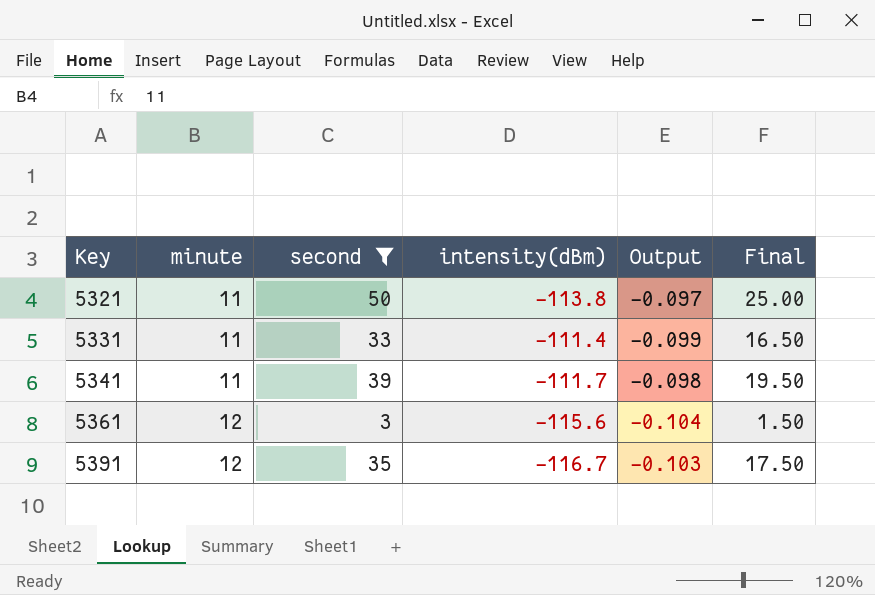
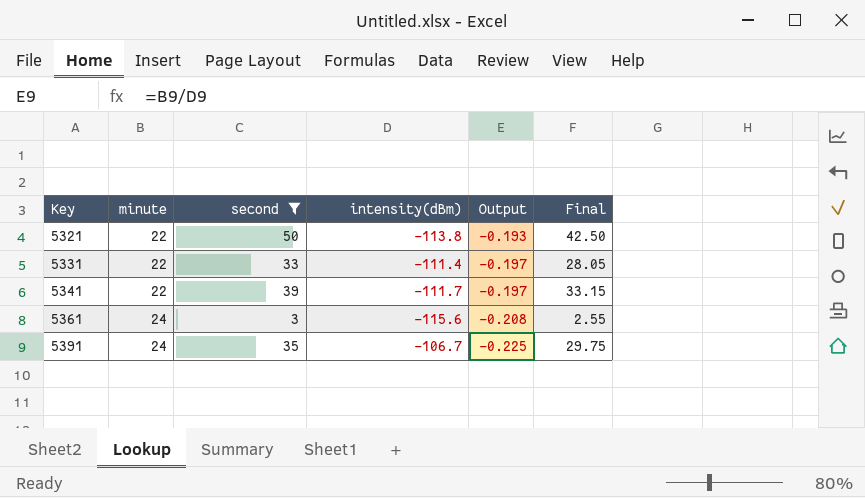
column Final | formula: [second] * 0.5 -> [second] * 0.85
5321 | minute: 11 -> 22
5321 | Output: -0.097 -> -0.193
5331 | minute: 11 -> 22
5331 | Output: -0.099 -> -0.197
5341 | minute: 11 -> 22
5341 | Output: -0.098 -> -0.197
5361 | minute: 12 -> 24
5361 | Output: -0.104 -> -0.208
5391 | minute: 12 -> 24
5391 | intensity(dBm): -116.7 -> -106.7
5391 | Output: -0.103 -> -0.225

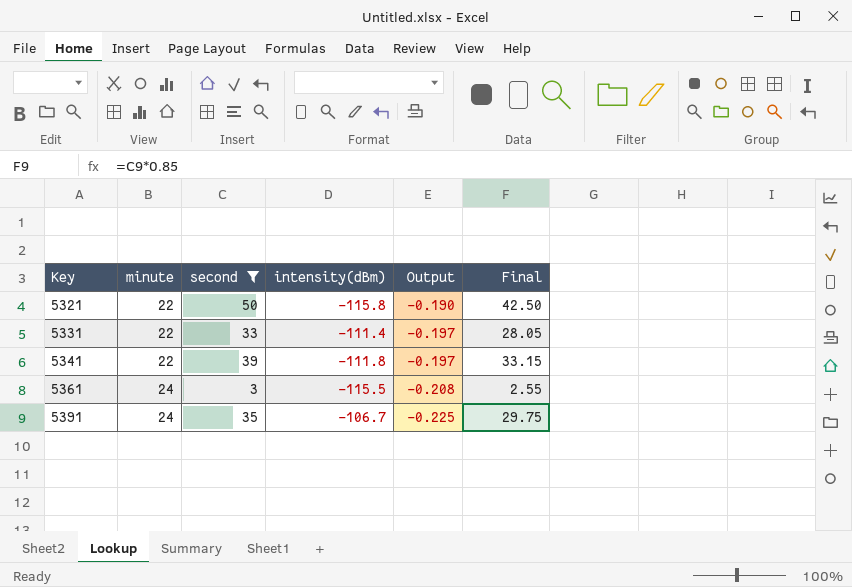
5321 | intensity(dBm): -113.8 -> -115.8
5321 | Output: -0.193 -> -0.190
5341 | intensity(dBm): -111.7 -> -111.8
5361 | intensity(dBm): -115.6 -> -115.5

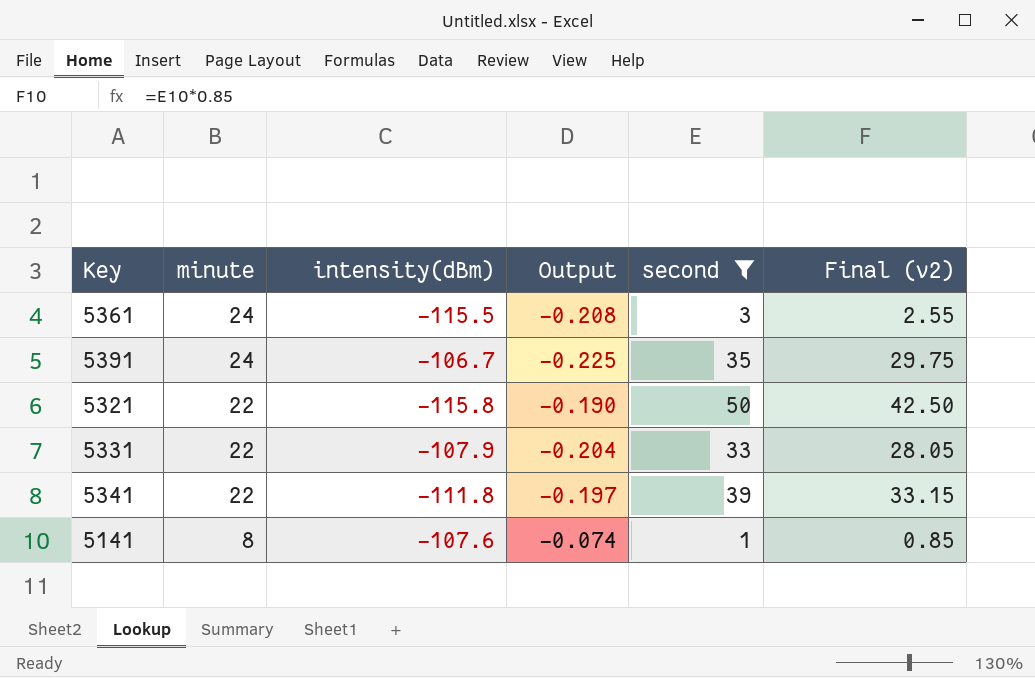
row order: Key ascending -> minute descending
column second | position: 3 -> 5
column name: Final -> Final (v2)
5331 | intensity(dBm): -111.4 -> -107.9
5331 | Output: -0.197 -> -0.204
row 5141: none -> 8 | -107.6 | -0.074 | 1 | 0.85

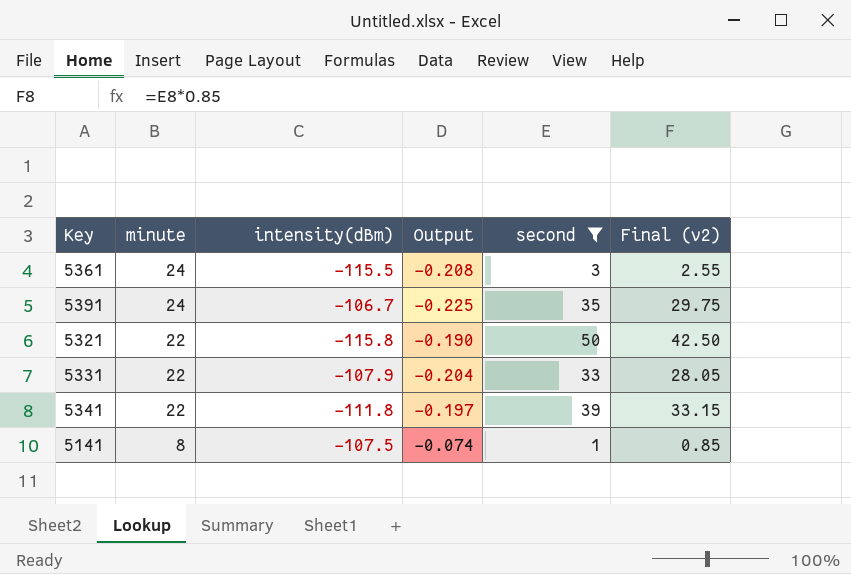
5141 | intensity(dBm): -107.6 -> -107.5

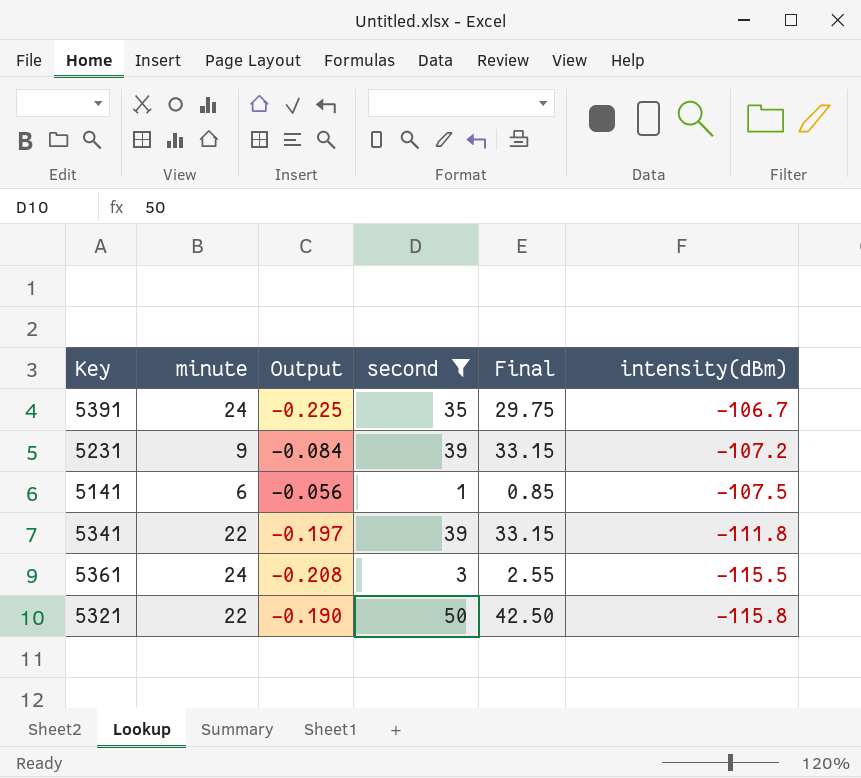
row order: minute descending -> intensity(dBm) descending
column name: Final (v2) -> Final
column intensity(dBm) | position: 3 -> 6
row 5331: 22 | -107.9 | -0.204 | 33 | 28.05 -> none
row 5231: none -> 9 | -0.084 | 39 | 33.15 | -107.2
5141 | minute: 8 -> 6
5141 | Output: -0.074 -> -0.056

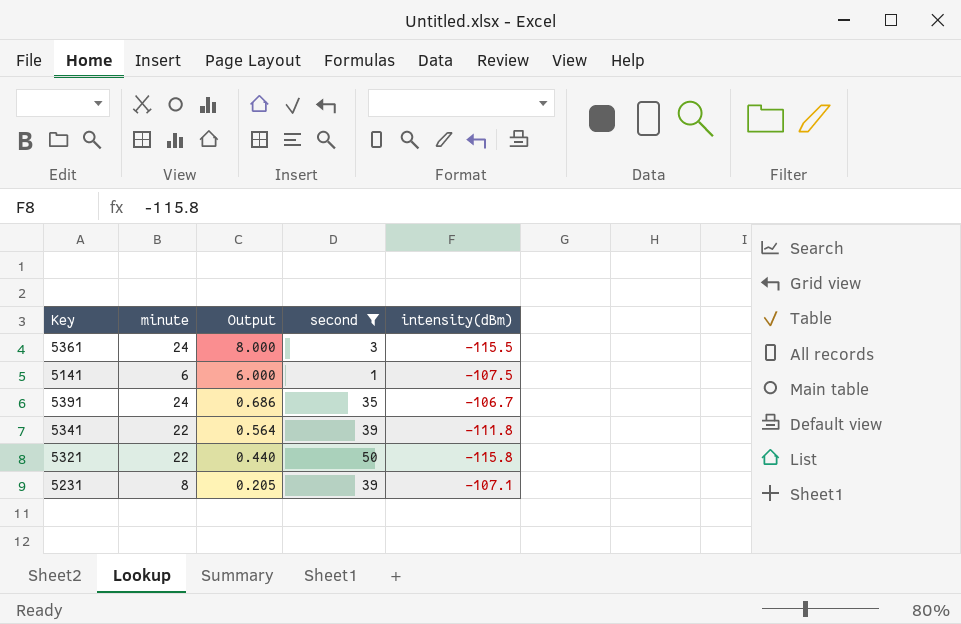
row order: intensity(dBm) descending -> Output descending
column Final | formula: [second] * 0.85 -> none
column Output | formula: [minute] / [intensity(dBm)] -> [minute] / [second]
5231 | minute: 9 -> 8
5231 | intensity(dBm): -107.2 -> -107.1

